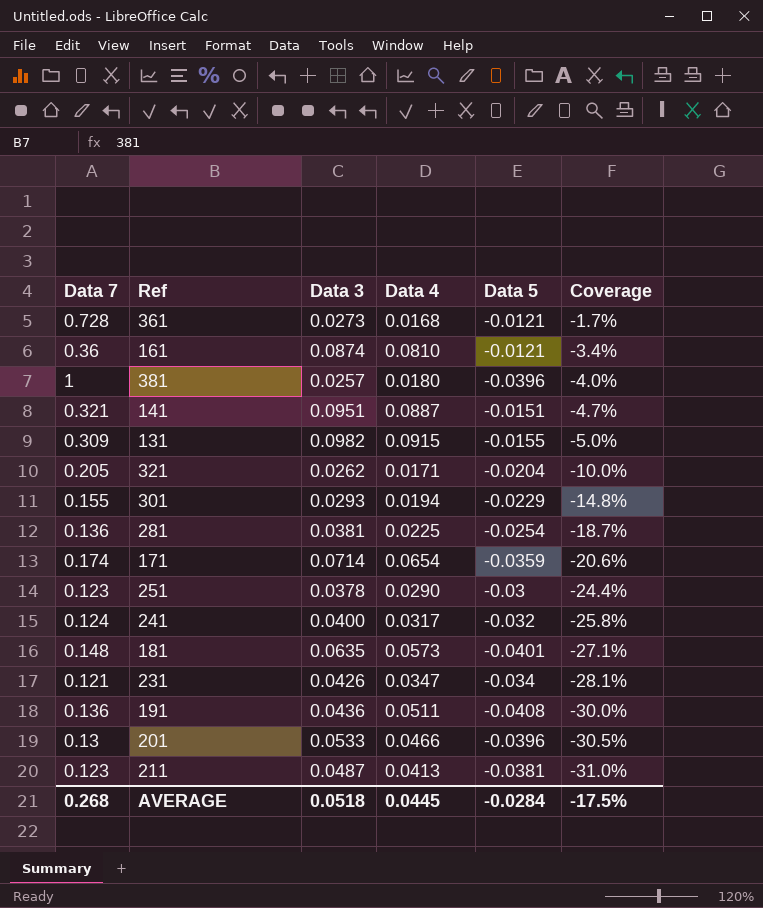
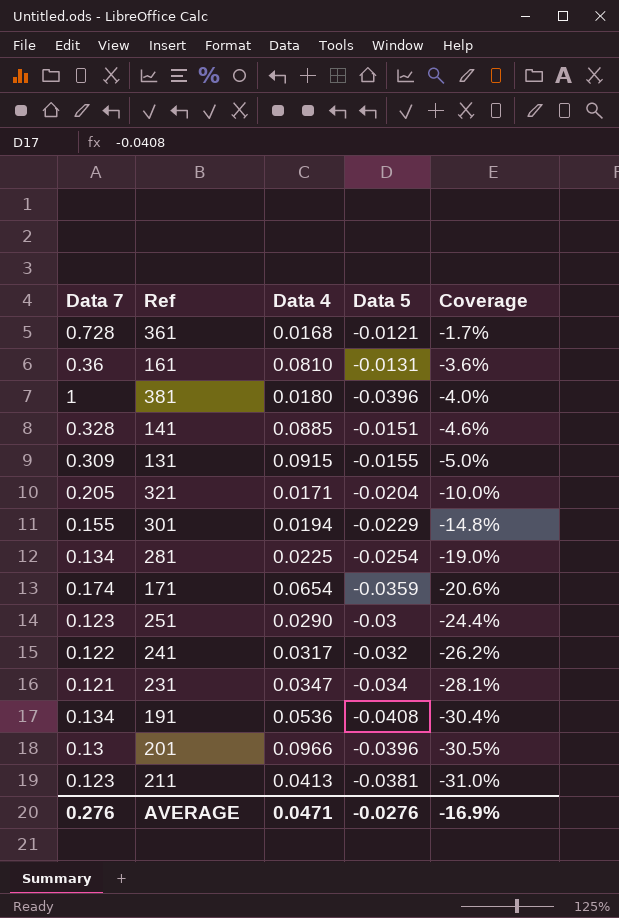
column Data 3 | position: 3 -> none
row 181: 0.148 | 0.0635 | 0.0573 | -0.0401 | -27.1% -> none
161 | Data 5: -0.0121 -> -0.0131
161 | Coverage: -3.4% -> -3.6%
141 | Data 7: 0.321 -> 0.328
141 | Data 4: 0.0887 -> 0.0885
141 | Coverage: -4.7% -> -4.6%
281 | Data 7: 0.136 -> 0.134
281 | Coverage: -18.7% -> -19.0%
241 | Data 7: 0.124 -> 0.122
241 | Coverage: -25.8% -> -26.2%
191 | Data 7: 0.136 -> 0.134
191 | Data 4: 0.0511 -> 0.0536
191 | Coverage: -30.0% -> -30.4%
201 | Data 4: 0.0466 -> 0.0966
AVERAGE | Data 7: 0.268 -> 0.276
AVERAGE | Data 4: 0.0445 -> 0.0471
AVERAGE | Data 5: -0.0284 -> -0.0276
AVERAGE | Coverage: -17.5% -> -16.9%

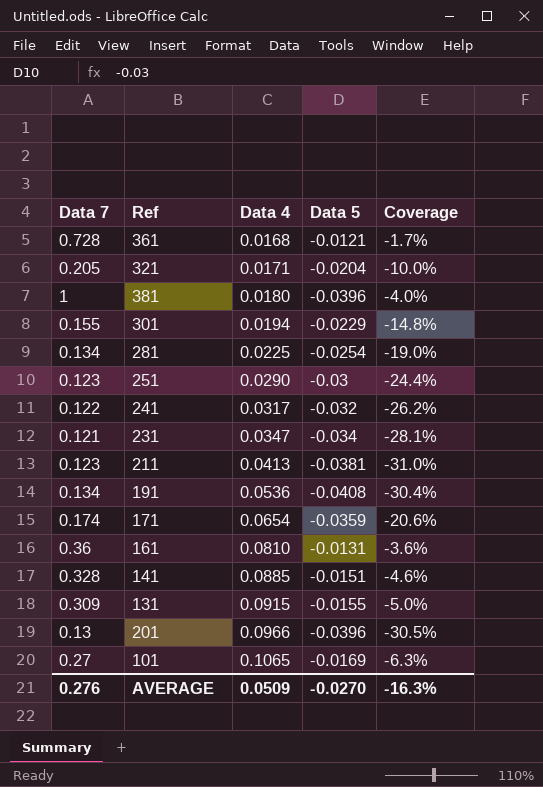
row order: Coverage descending -> Data 4 ascending
row 101: none -> 0.27 | 0.1065 | -0.0169 | -6.3%
AVERAGE | Data 4: 0.0471 -> 0.0509
AVERAGE | Data 5: -0.0276 -> -0.0270
AVERAGE | Coverage: -16.9% -> -16.3%

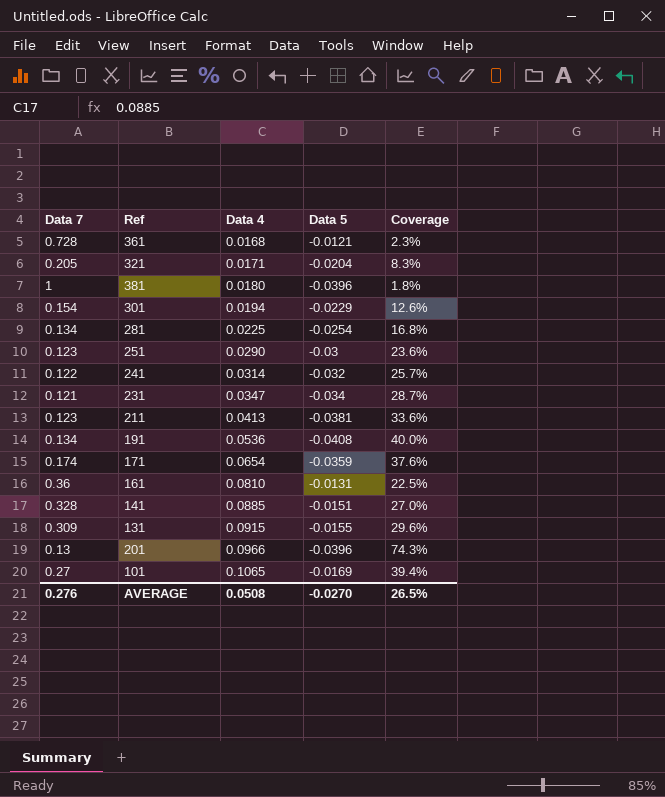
column Coverage | formula: [Data 5] / [Data 7] -> [Data 4] / [Data 7]
301 | Data 7: 0.155 -> 0.154
241 | Data 4: 0.0317 -> 0.0314
AVERAGE | Data 4: 0.0509 -> 0.0508
AVERAGE | Coverage: -16.3% -> 26.5%

